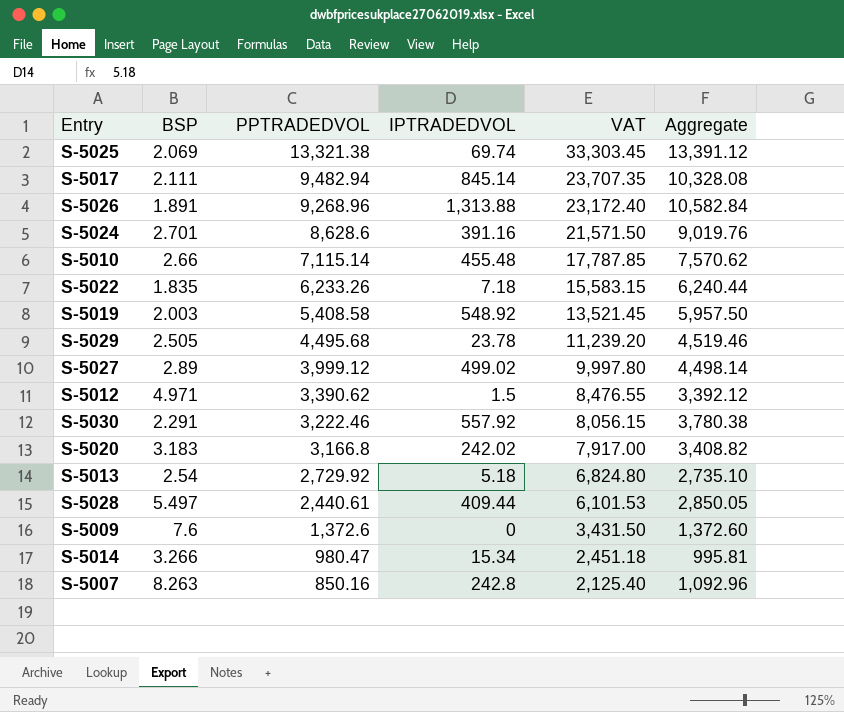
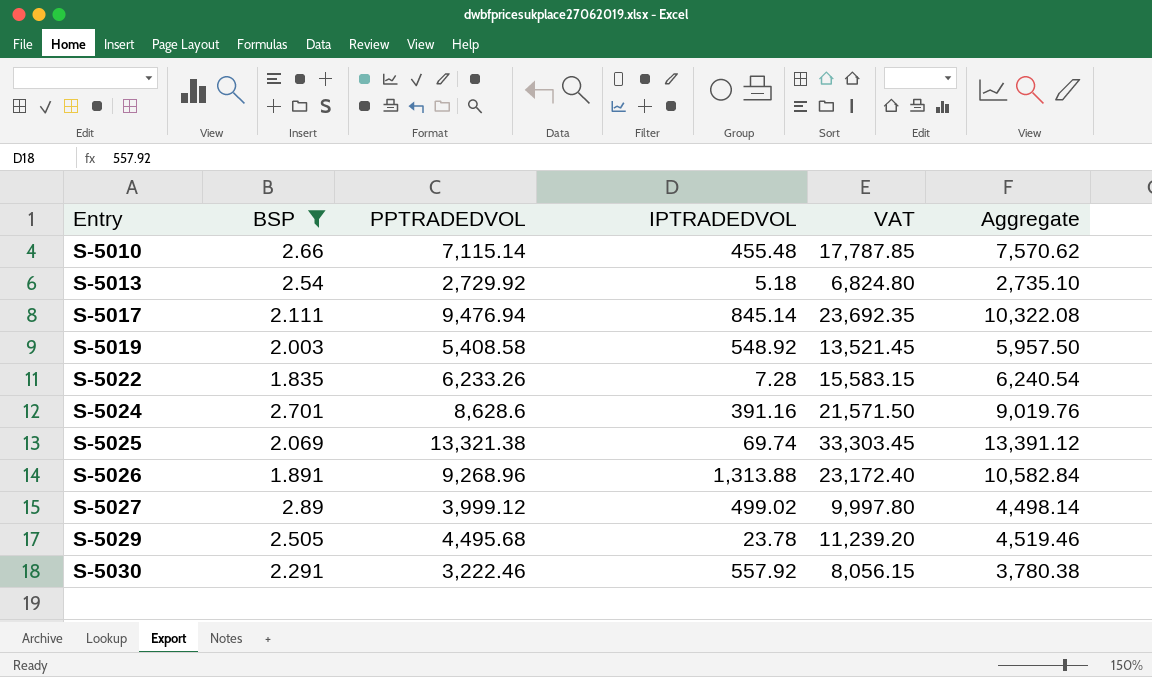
filter: none -> BSP <= 2.89
row order: PPTRADEDVOL descending -> Entry ascending
S-5017 | PPTRADEDVOL: 9,482.94 -> 9,476.94
S-5017 | VAT: 23,707.35 -> 23,692.35
S-5017 | Aggregate: 10,328.08 -> 10,322.08
S-5022 | IPTRADEDVOL: 7.18 -> 7.28
S-5022 | Aggregate: 6,240.44 -> 6,240.54

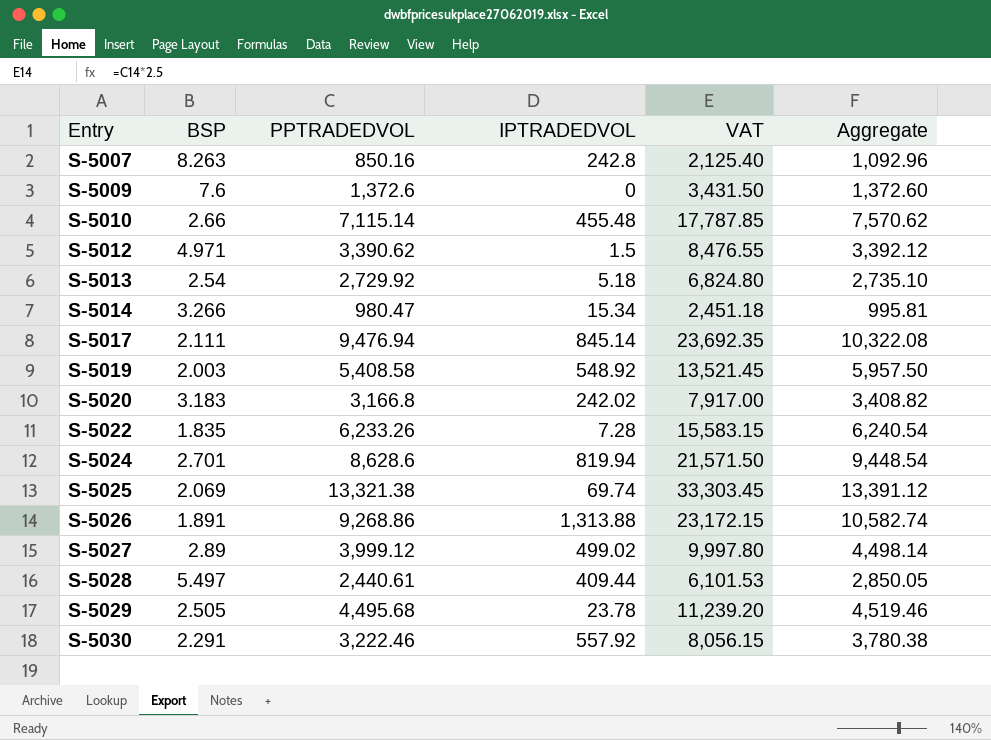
filter: BSP <= 2.89 -> none
S-5024 | IPTRADEDVOL: 391.16 -> 819.94
S-5024 | Aggregate: 9,019.76 -> 9,448.54
S-5026 | PPTRADEDVOL: 9,268.96 -> 9,268.86
S-5026 | VAT: 23,172.40 -> 23,172.15
S-5026 | Aggregate: 10,582.84 -> 10,582.74

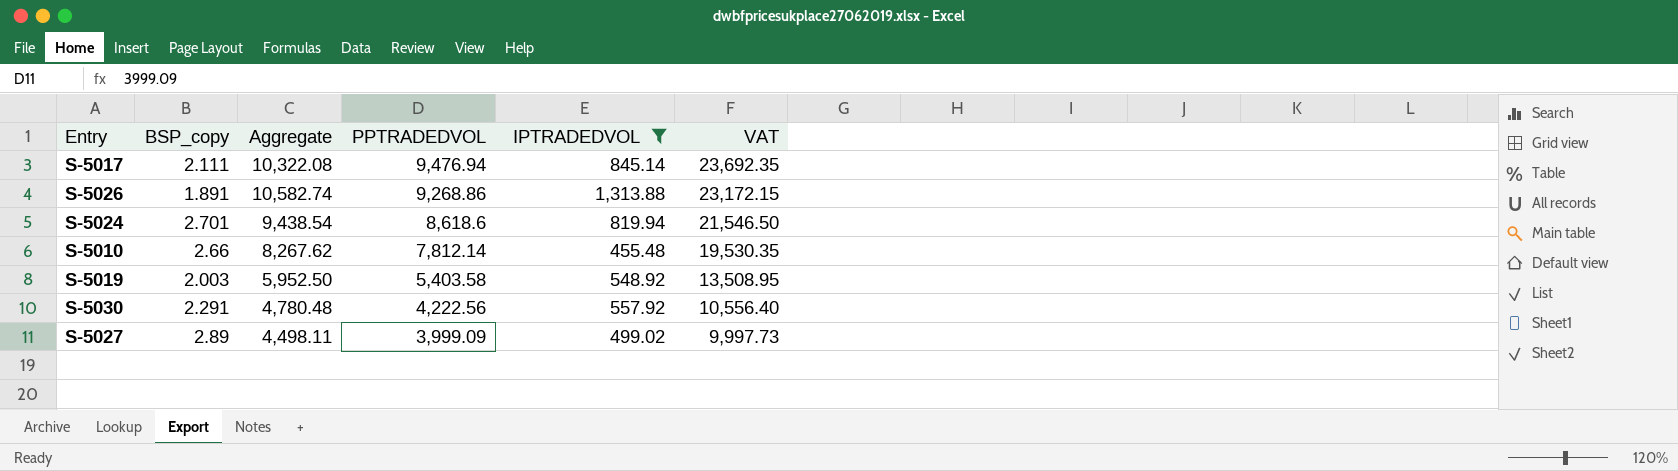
filter: none -> IPTRADEDVOL >= 455.48
row order: Entry ascending -> PPTRADEDVOL descending
column name: BSP -> BSP_copy
column Aggregate | position: 6 -> 3
S-5024 | Aggregate: 9,448.54 -> 9,438.54
S-5024 | PPTRADEDVOL: 8,628.6 -> 8,618.6
S-5024 | VAT: 21,571.50 -> 21,546.50
S-5010 | Aggregate: 7,570.62 -> 8,267.62
S-5010 | PPTRADEDVOL: 7,115.14 -> 7,812.14
S-5010 | VAT: 17,787.85 -> 19,530.35
S-5019 | Aggregate: 5,957.50 -> 5,952.50
S-5019 | PPTRADEDVOL: 5,408.58 -> 5,403.58
S-5019 | VAT: 13,521.45 -> 13,508.95
S-5030 | Aggregate: 3,780.38 -> 4,780.48
S-5030 | PPTRADEDVOL: 3,222.46 -> 4,222.56
S-5030 | VAT: 8,056.15 -> 10,556.40
S-5027 | Aggregate: 4,498.14 -> 4,498.11
S-5027 | PPTRADEDVOL: 3,999.12 -> 3,999.09
S-5027 | VAT: 9,997.80 -> 9,997.73

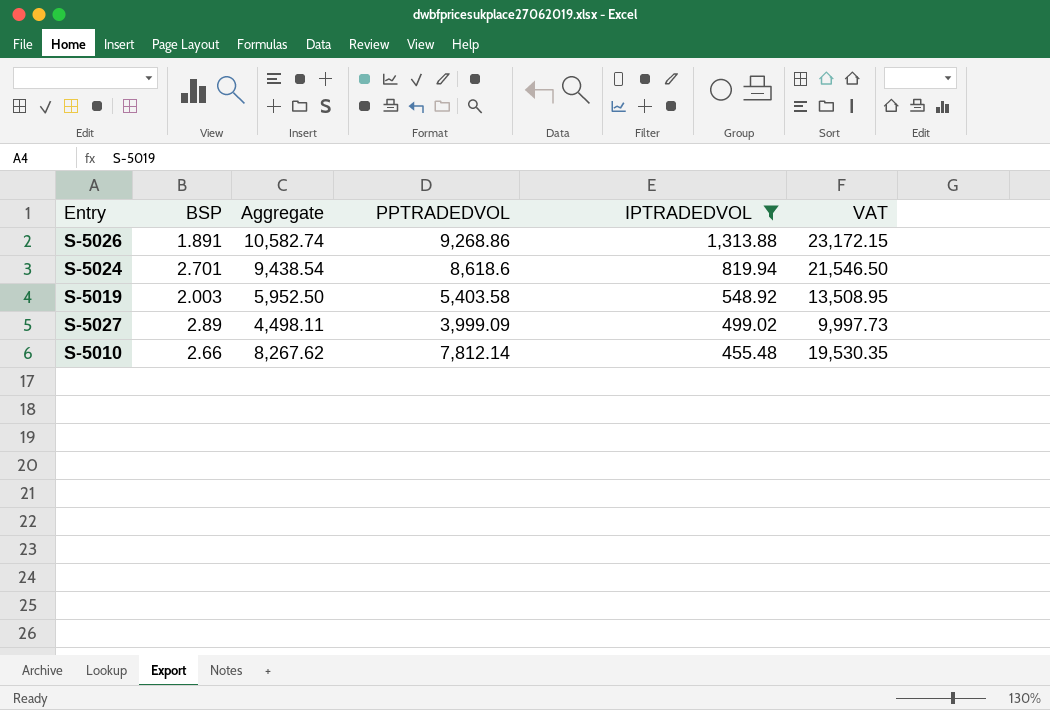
row order: PPTRADEDVOL descending -> IPTRADEDVOL descending
column name: BSP_copy -> BSP
row S-5017: 2.111 | 10,322.08 | 9,476.94 | 845.14 | 23,692.35 -> none
row S-5030: 2.291 | 4,780.48 | 4,222.56 | 557.92 | 10,556.40 -> none

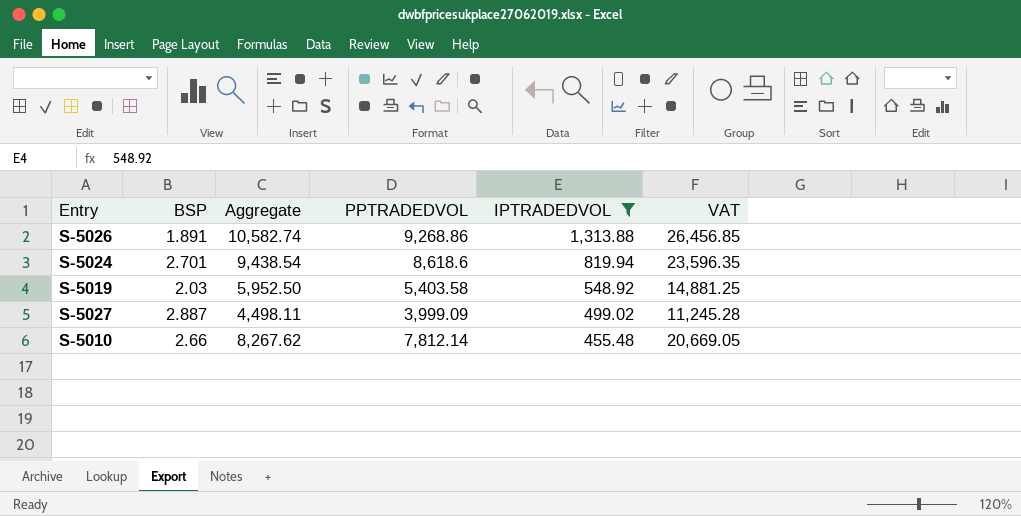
column VAT | formula: [PPTRADEDVOL] * 2.5 -> [Aggregate] * 2.5
S-5019 | BSP: 2.003 -> 2.03
S-5027 | BSP: 2.89 -> 2.887

